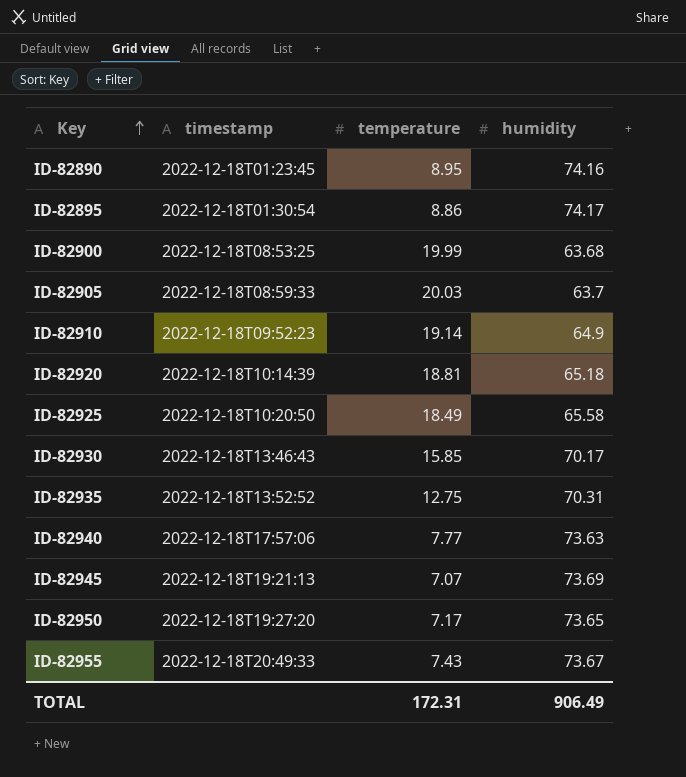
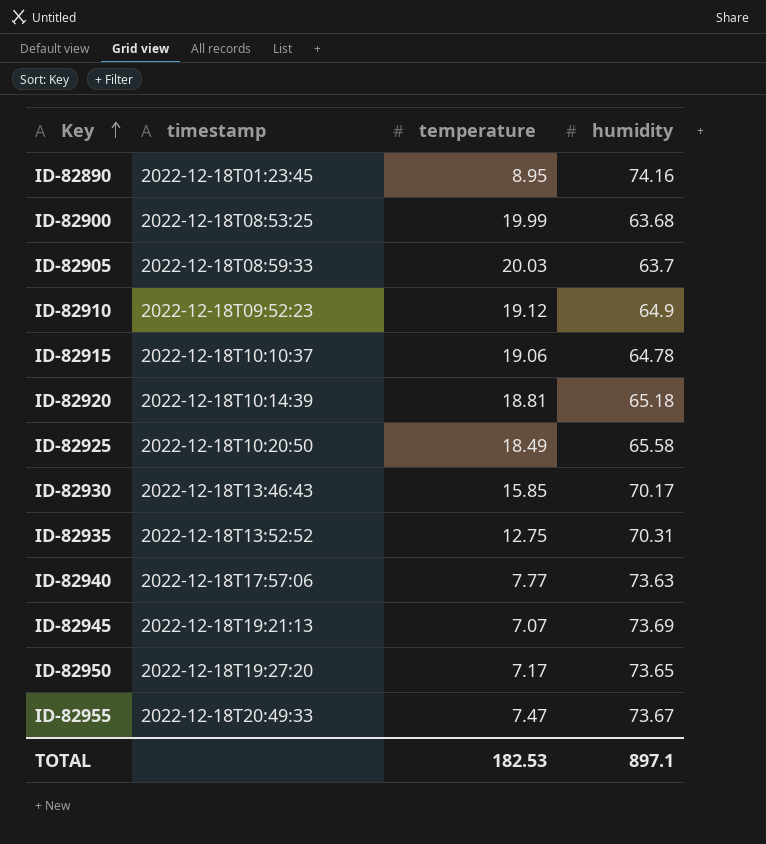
row ID-82895: 2022-12-18T01:30:54 | 8.86 | 74.17 -> none
ID-82910 | temperature: 19.14 -> 19.12
row ID-82915: none -> 2022-12-18T10:10:37 | 19.06 | 64.78
ID-82955 | temperature: 7.43 -> 7.47
TOTAL | temperature: 172.31 -> 182.53
TOTAL | humidity: 906.49 -> 897.1

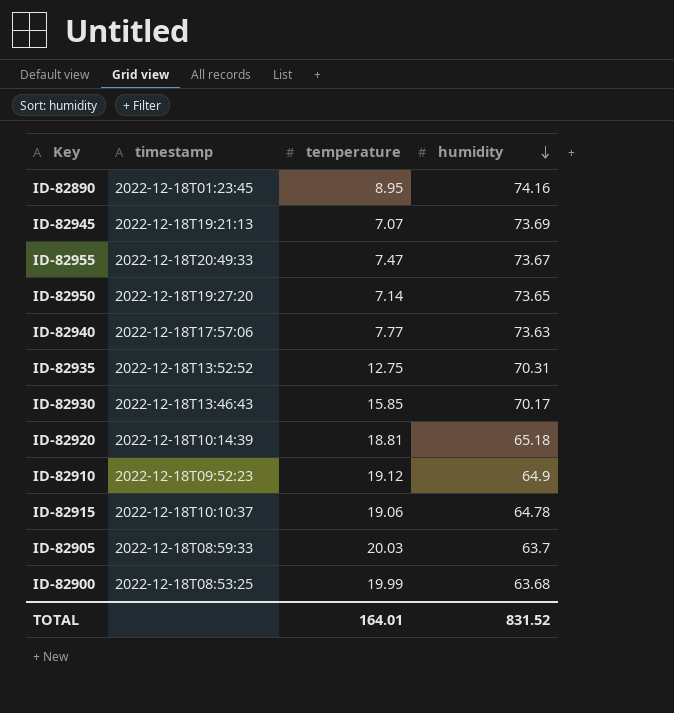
row order: Key ascending -> humidity descending
row ID-82925: 2022-12-18T10:20:50 | 18.49 | 65.58 -> none
ID-82950 | temperature: 7.17 -> 7.14
TOTAL | temperature: 182.53 -> 164.01
TOTAL | humidity: 897.1 -> 831.52

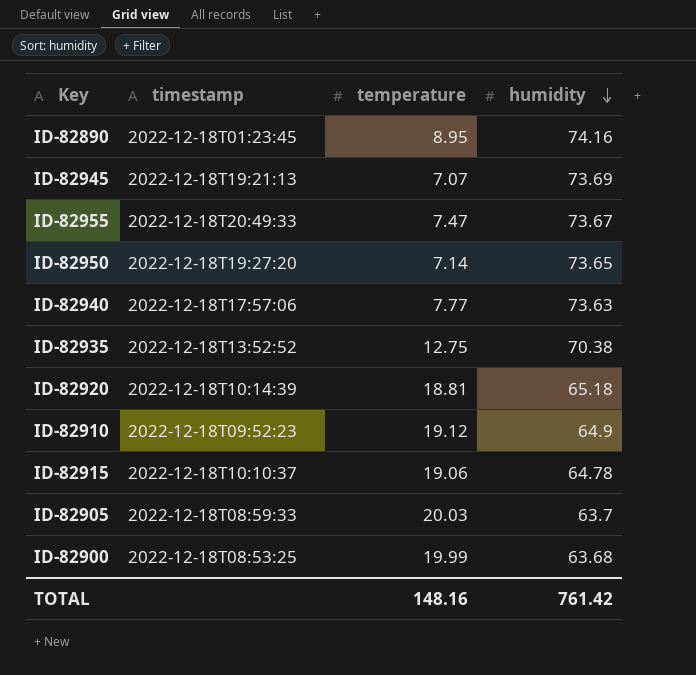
row ID-82930: 2022-12-18T13:46:43 | 15.85 | 70.17 -> none
ID-82935 | humidity: 70.31 -> 70.38
TOTAL | temperature: 164.01 -> 148.16
TOTAL | humidity: 831.52 -> 761.42

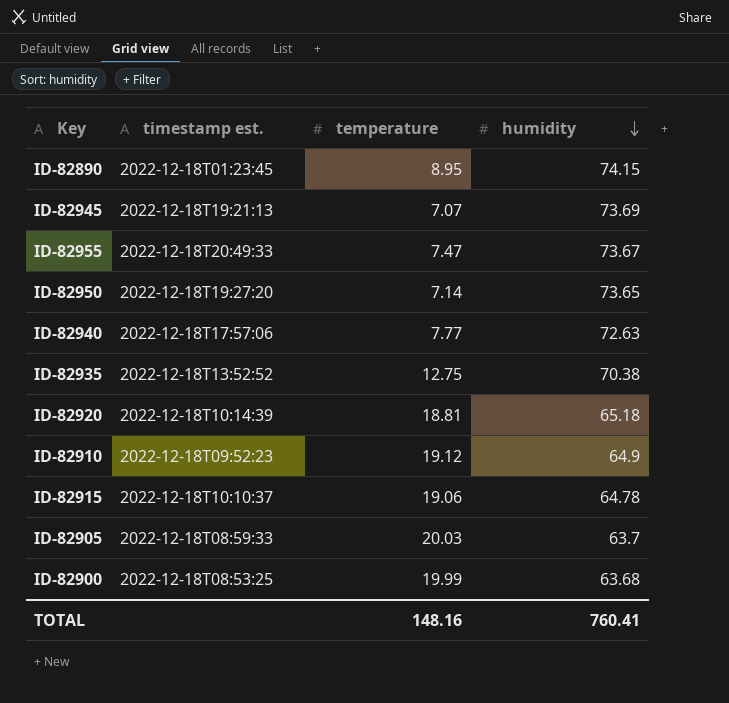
column name: timestamp -> timestamp est.
ID-82890 | humidity: 74.16 -> 74.15
ID-82940 | humidity: 73.63 -> 72.63
TOTAL | humidity: 761.42 -> 760.41

